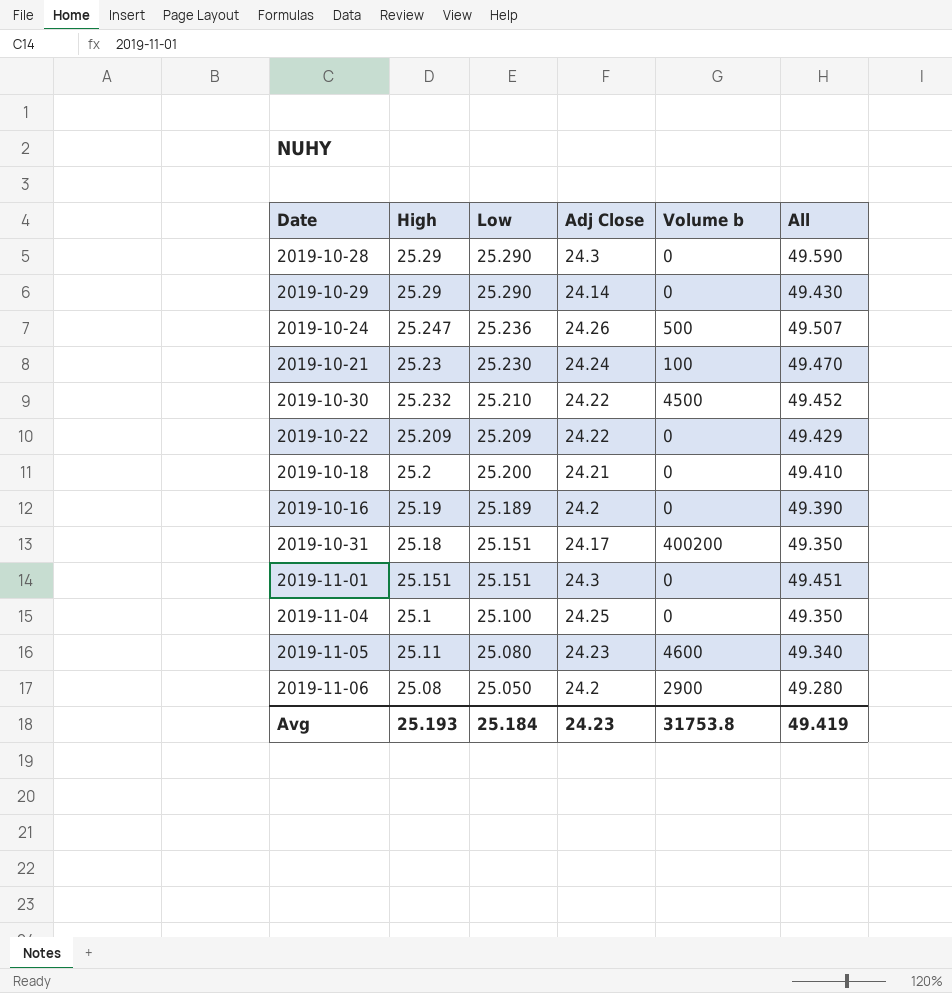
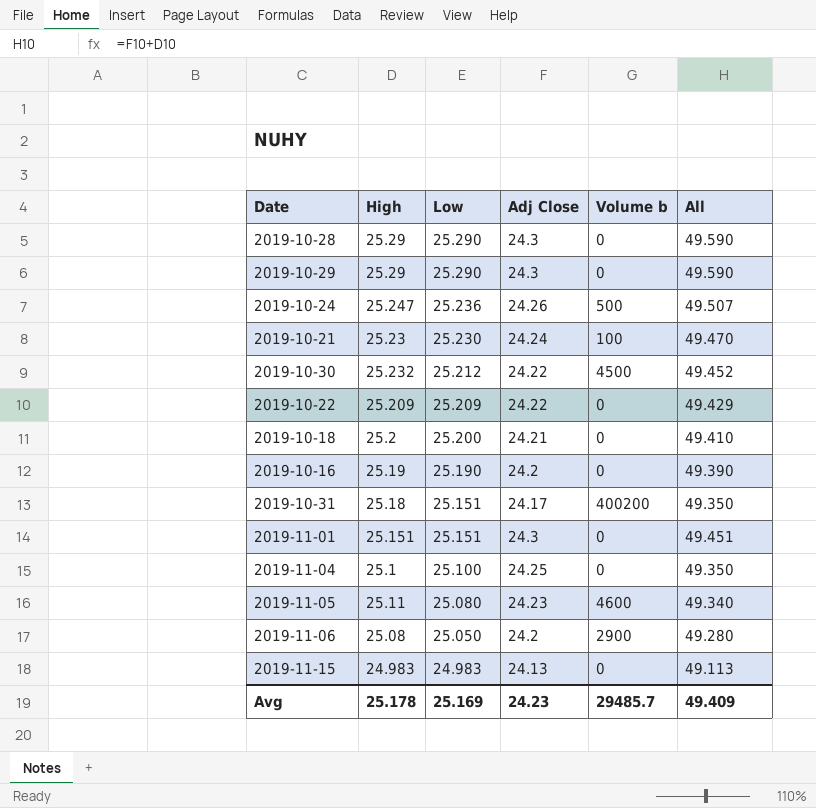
2019-10-29 | Adj Close: 24.14 -> 24.3
2019-10-29 | All: 49.430 -> 49.590
2019-10-30 | Low: 25.210 -> 25.212
2019-10-16 | Low: 25.189 -> 25.190
row 2019-11-15: none -> 24.983 | 24.983 | 24.13 | 0 | 49.113
Avg | High: 25.193 -> 25.178
Avg | Low: 25.184 -> 25.169
Avg | Volume b: 31753.8 -> 29485.7
Avg | All: 49.419 -> 49.409

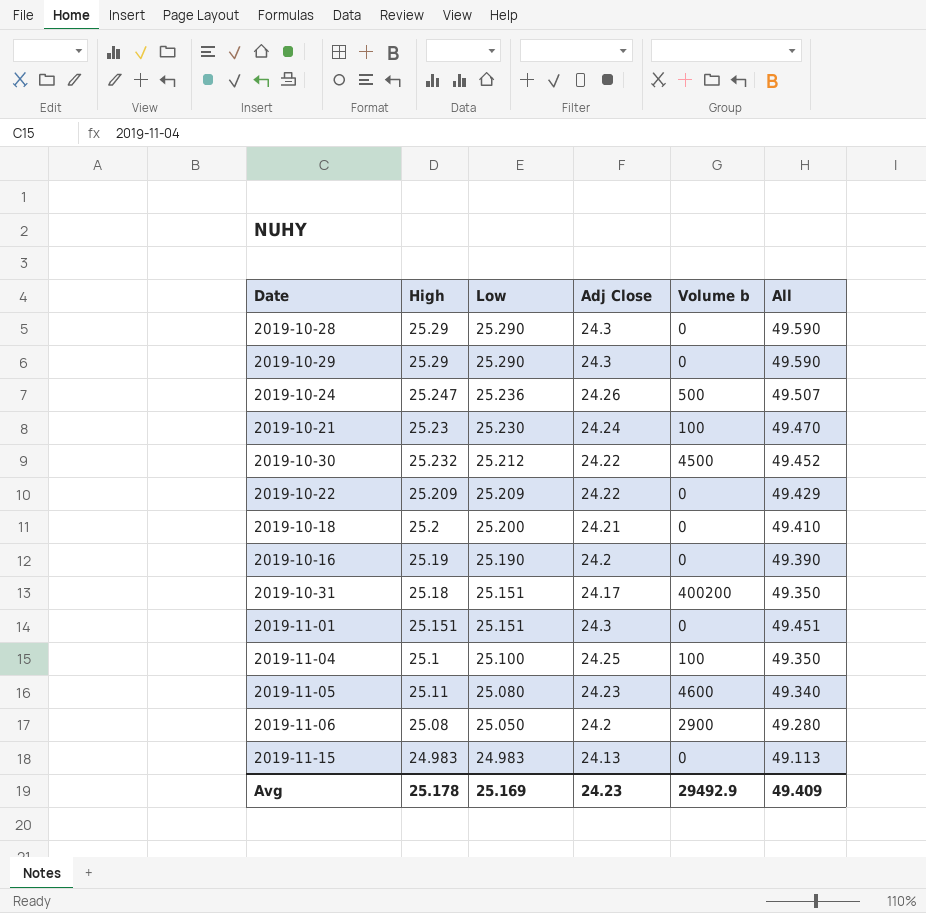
2019-11-04 | Volume b: 0 -> 100
Avg | Volume b: 29485.7 -> 29492.9

